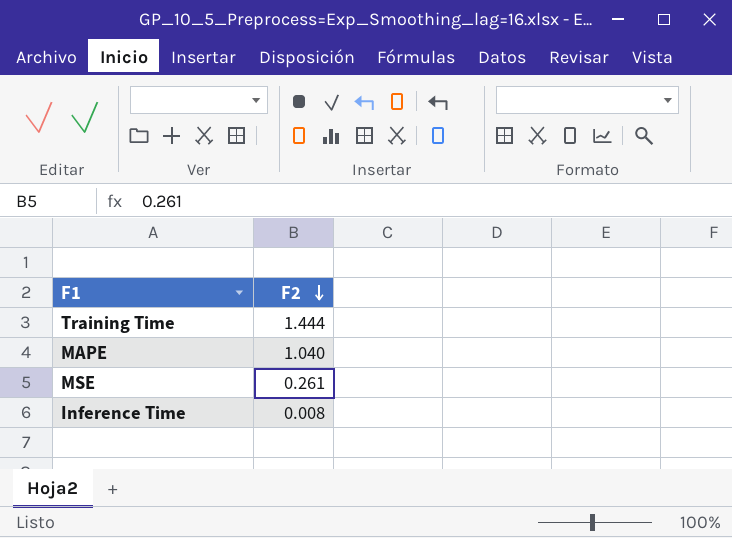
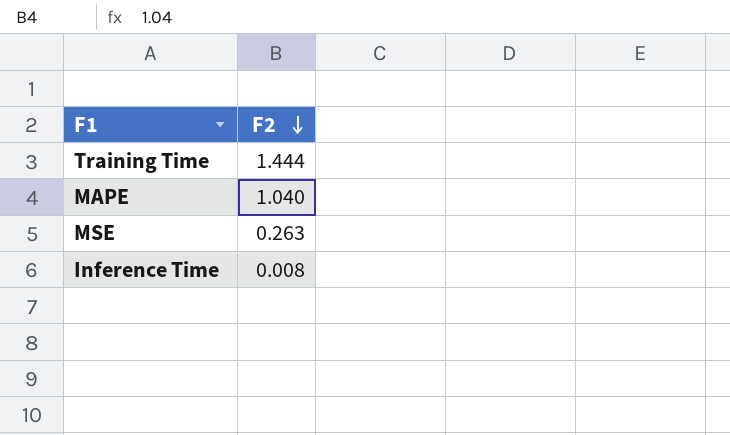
MSE | F2: 0.261 -> 0.263

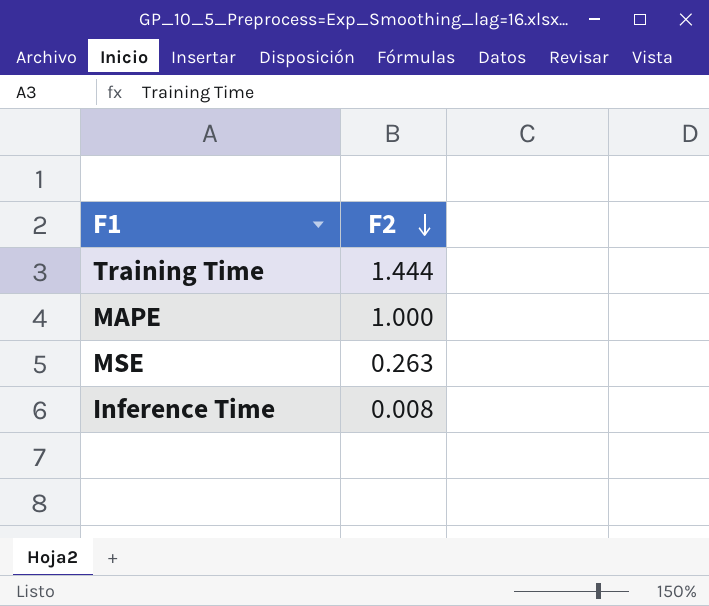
MAPE | F2: 1.040 -> 1.000

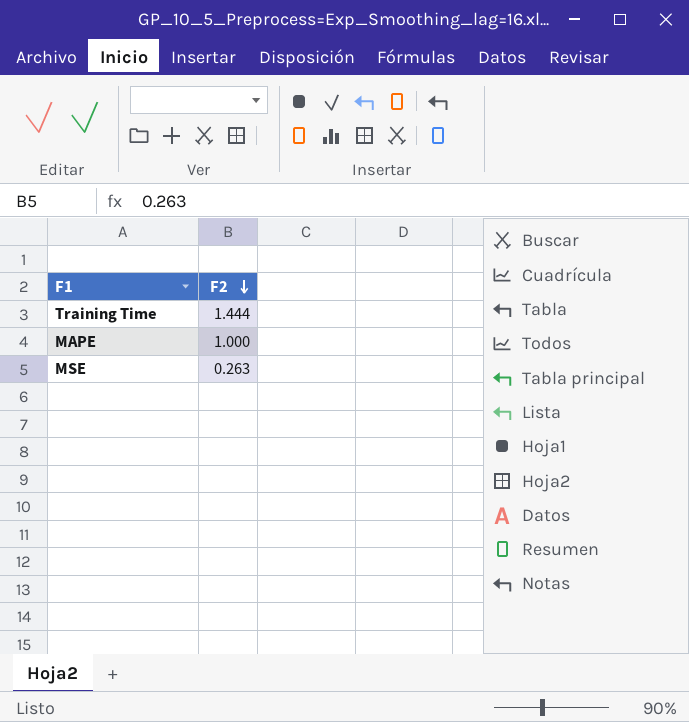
row Inference Time: 0.008 -> none

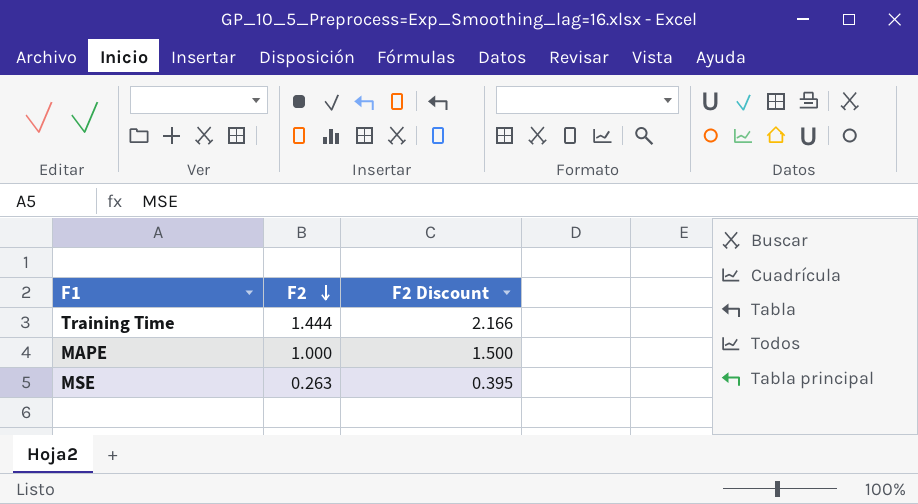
column F2 Discount | formula: none -> [F2] * 1.5

